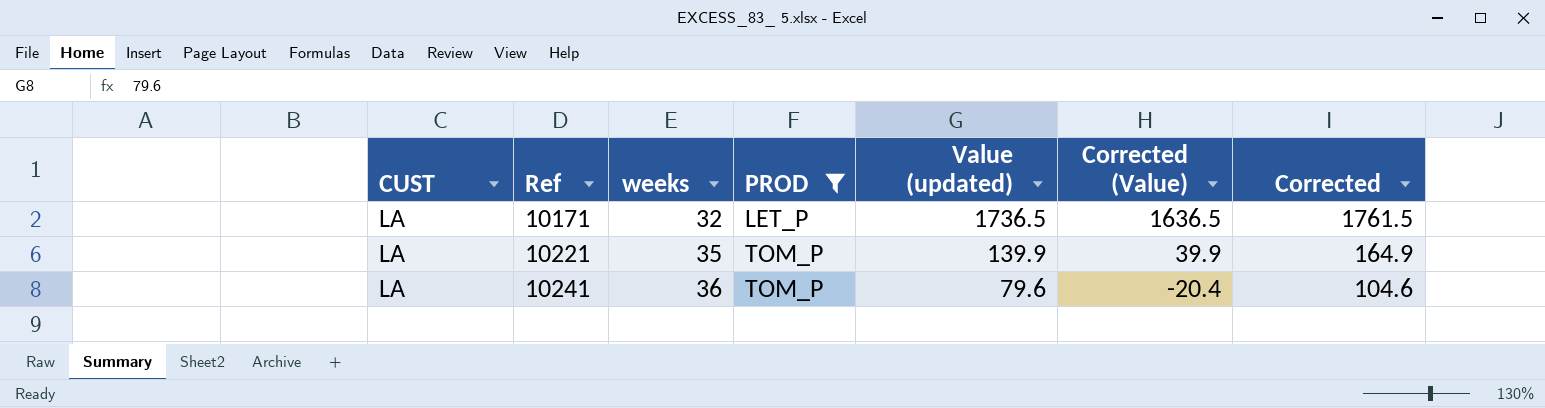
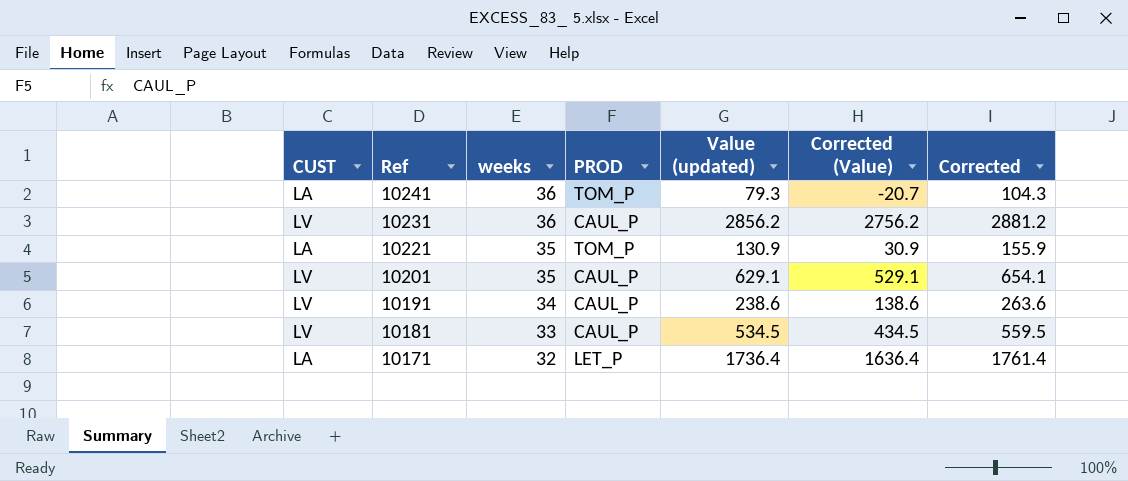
filter: PROD != CAUL_P -> none
row order: Ref ascending -> Ref descending
10241 | Value (updated): 79.6 -> 79.3
10241 | Corrected (Value): -20.4 -> -20.7
10241 | Corrected: 104.6 -> 104.3
10221 | Value (updated): 139.9 -> 130.9
10221 | Corrected (Value): 39.9 -> 30.9
10221 | Corrected: 164.9 -> 155.9
10171 | Value (updated): 1736.5 -> 1736.4
10171 | Corrected (Value): 1636.5 -> 1636.4
10171 | Corrected: 1761.5 -> 1761.4

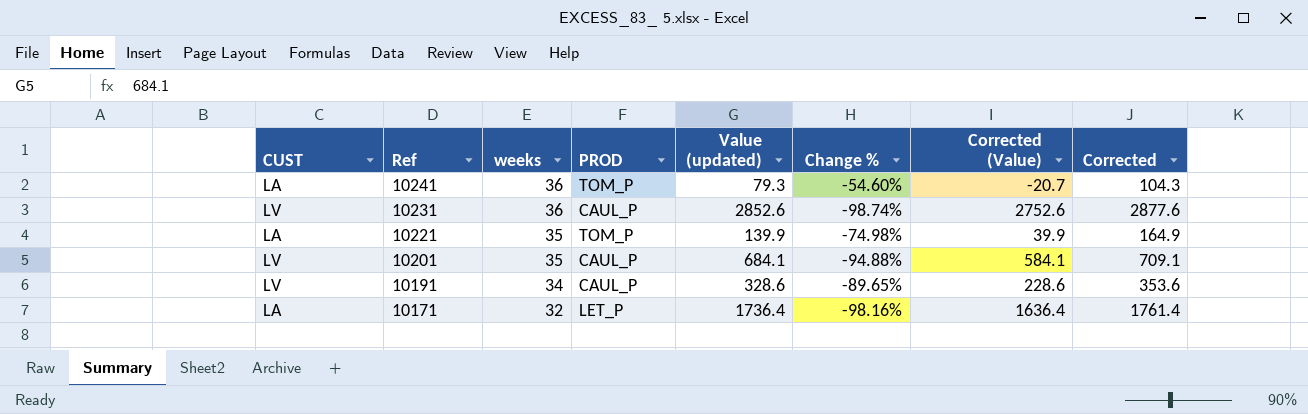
column Change % | formula: none -> ([weeks] - [Value (updated)]) / [Value (updated)]
row 10181: LV | 33 | CAUL_P | 534.5 | 434.5 | 559.5 -> none
10231 | Value (updated): 2856.2 -> 2852.6
10231 | Corrected (Value): 2756.2 -> 2752.6
10231 | Corrected: 2881.2 -> 2877.6
10221 | Value (updated): 130.9 -> 139.9
10221 | Corrected (Value): 30.9 -> 39.9
10221 | Corrected: 155.9 -> 164.9
10201 | Value (updated): 629.1 -> 684.1
10201 | Corrected (Value): 529.1 -> 584.1
10201 | Corrected: 654.1 -> 709.1
10191 | Value (updated): 238.6 -> 328.6
10191 | Corrected (Value): 138.6 -> 228.6
10191 | Corrected: 263.6 -> 353.6

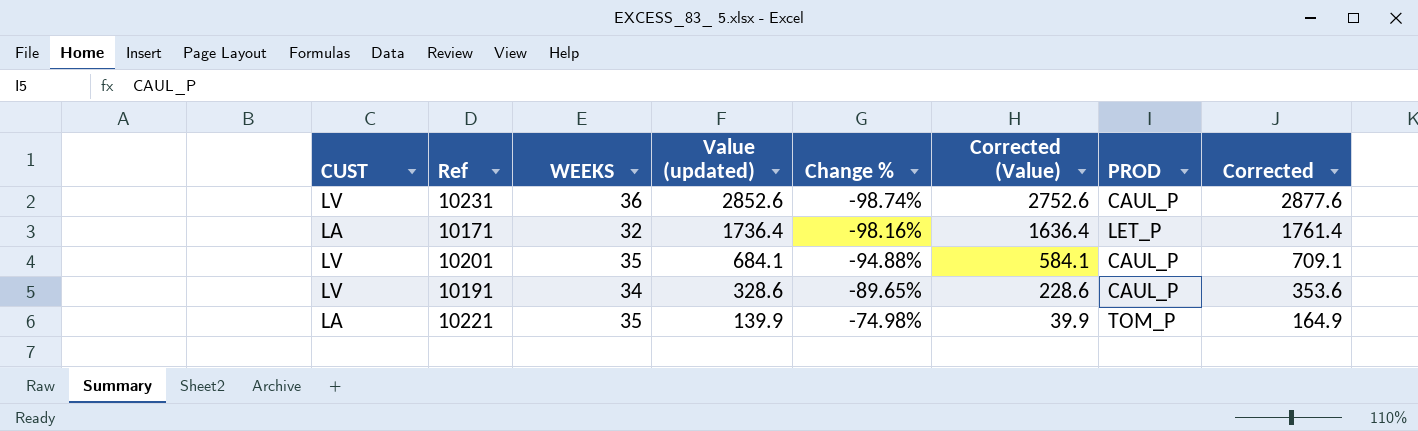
row order: Ref descending -> Value (updated) descending
column name: weeks -> WEEKS
column PROD | position: 4 -> 7
row 10241: LA | 36 | TOM_P | 79.3 | -54.60% | -20.7 | 104.3 -> none

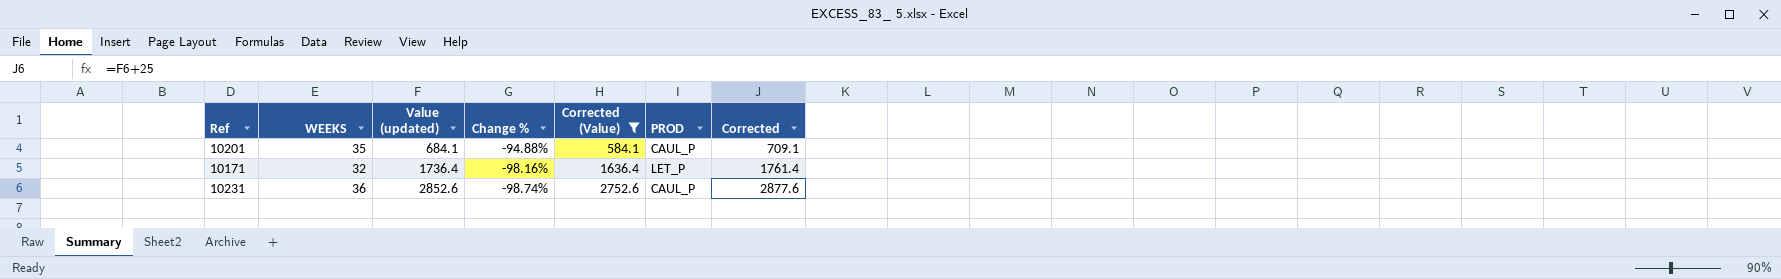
filter: none -> Corrected (Value) >= 584.1
row order: Value (updated) descending -> Value (updated) ascending
column CUST | position: 1 -> none

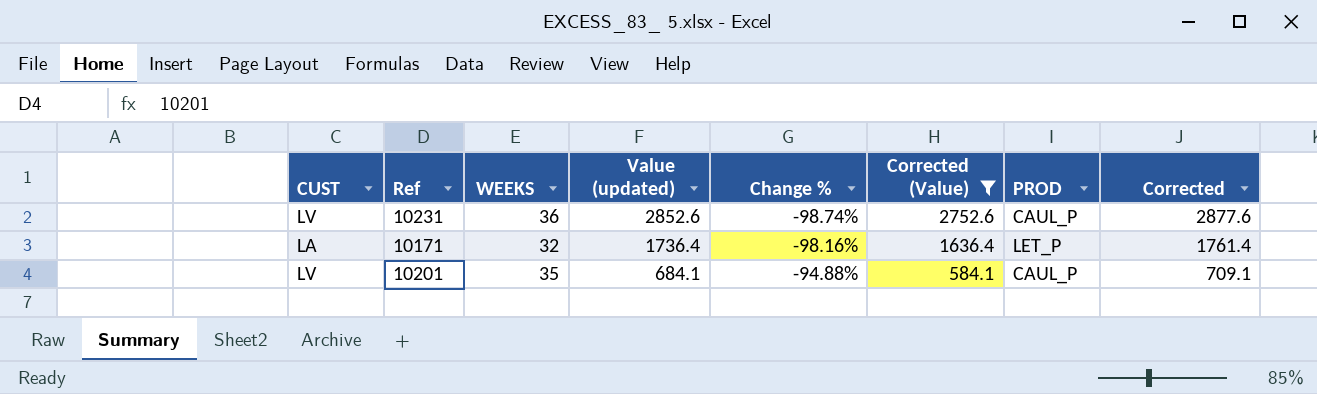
row order: Value (updated) ascending -> Value (updated) descending
column CUST | position: none -> 1

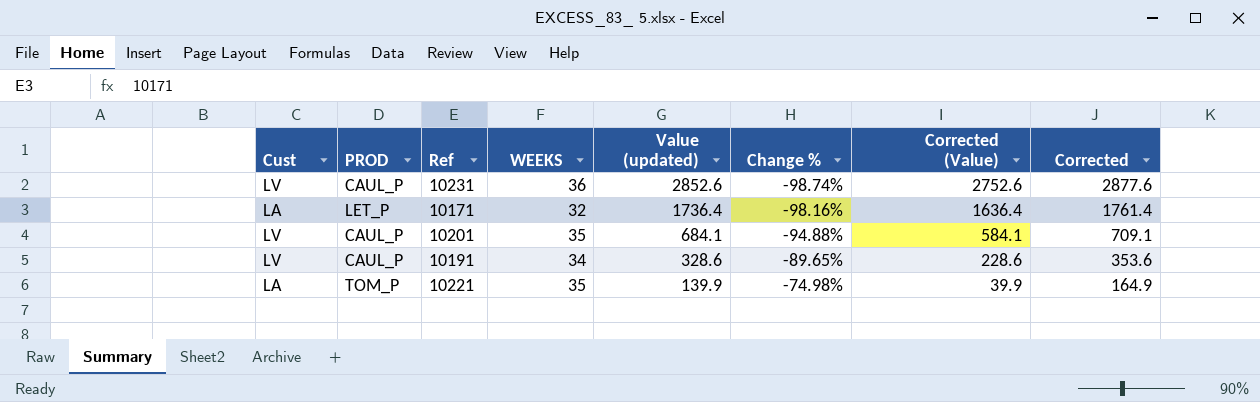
filter: Corrected (Value) >= 584.1 -> none
column name: CUST -> Cust
column PROD | position: 7 -> 2

